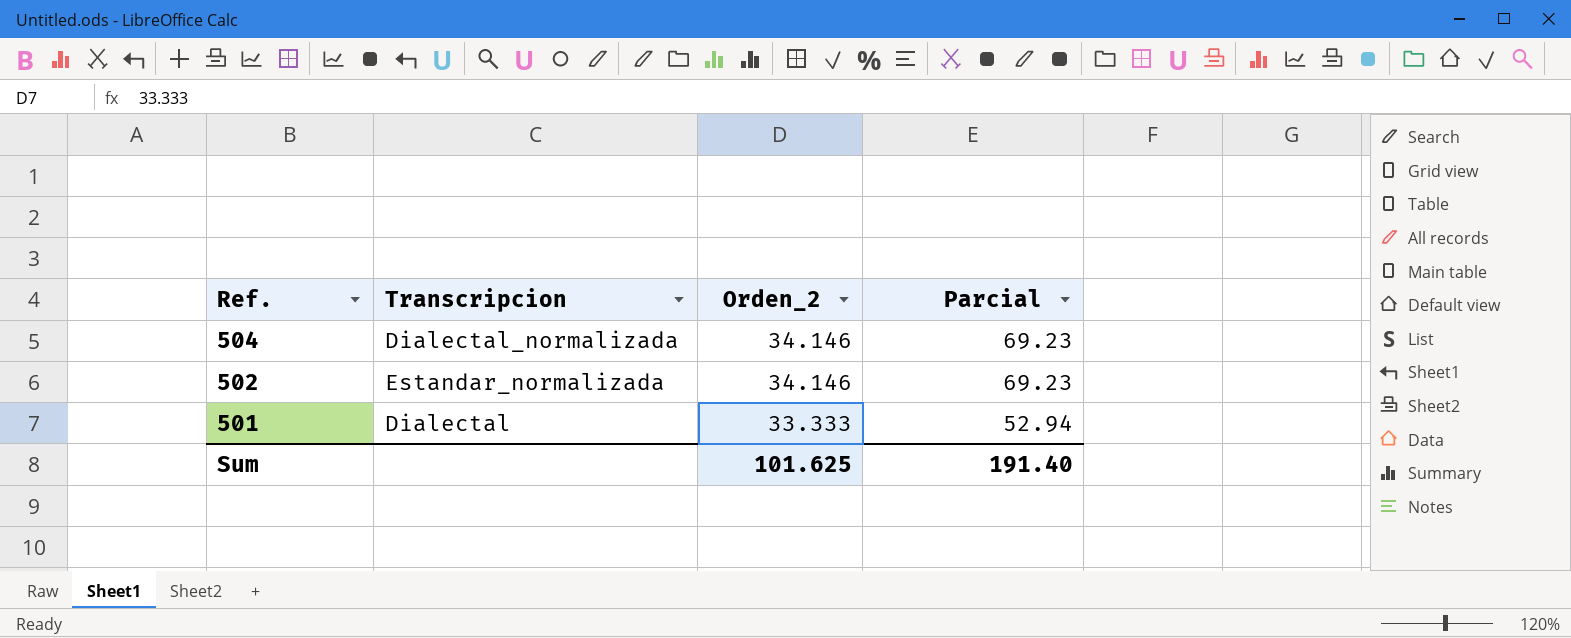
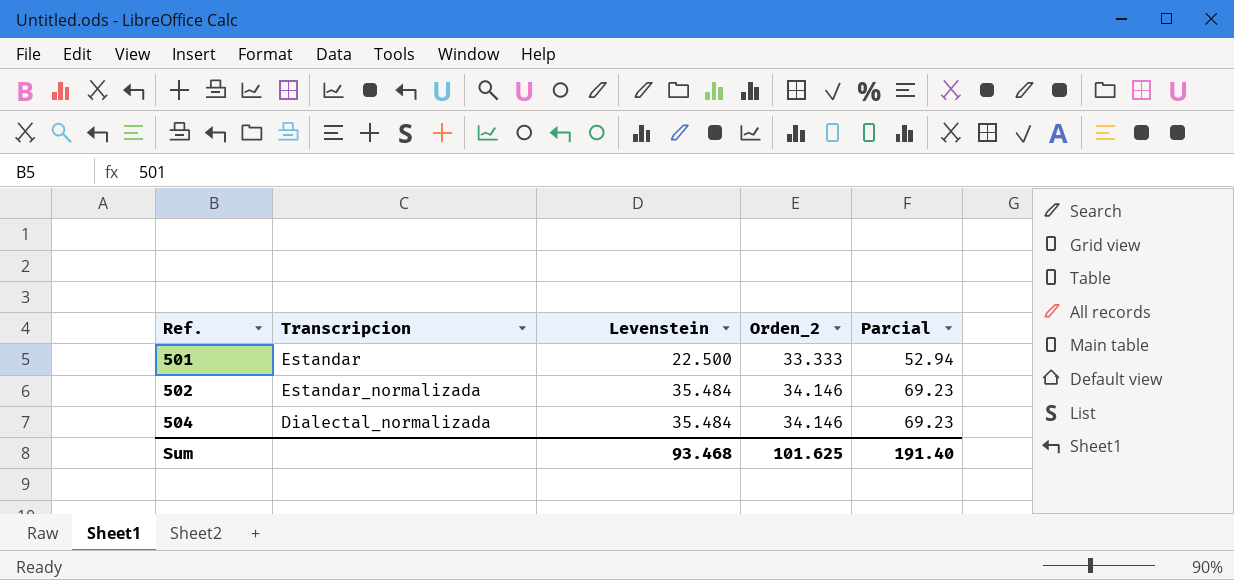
row order: Ref. descending -> Ref. ascending
column Levenstein | position: none -> 3
501 | Transcripcion: Dialectal -> Estandar

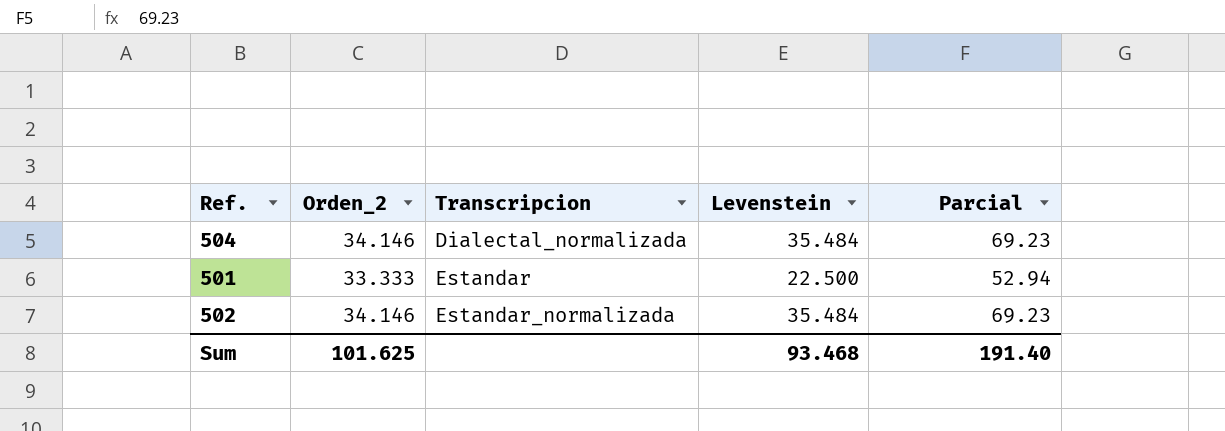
row order: Ref. ascending -> Transcripcion ascending
column Orden_2 | position: 4 -> 2

